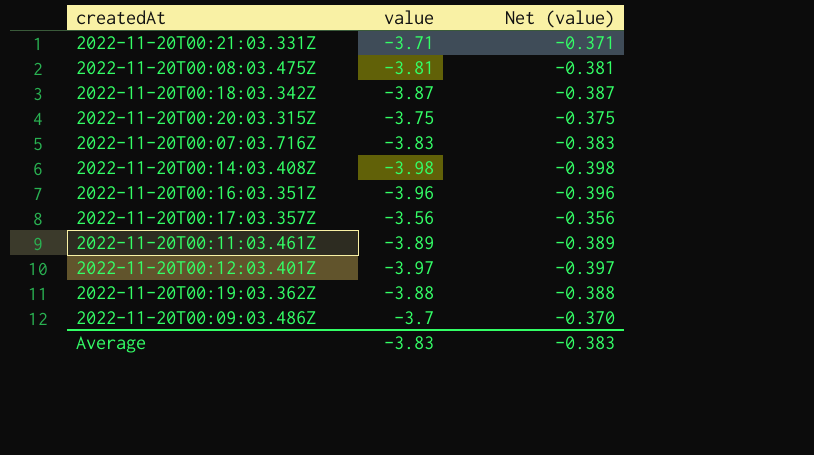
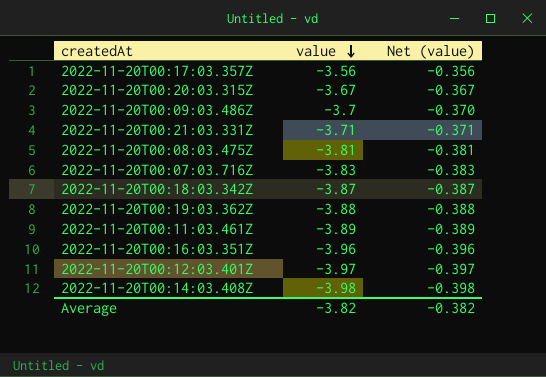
row order: none -> value descending
2022-11-20T00:20:03.315Z | value: -3.75 -> -3.67
2022-11-20T00:20:03.315Z | Net (value): -0.375 -> -0.367
Average | value: -3.83 -> -3.82
Average | Net (value): -0.383 -> -0.382

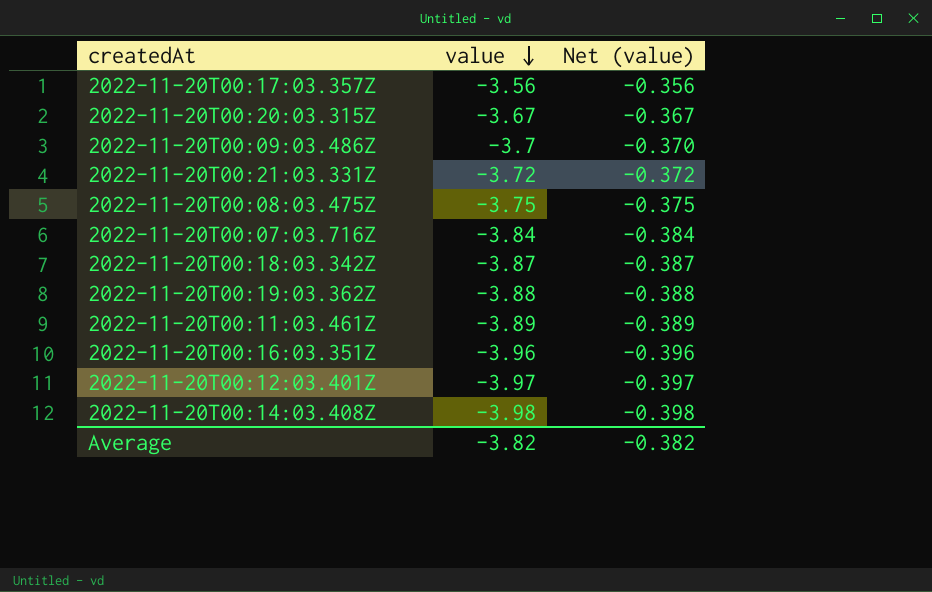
2022-11-20T00:21:03.331Z | value: -3.71 -> -3.72
2022-11-20T00:21:03.331Z | Net (value): -0.371 -> -0.372
2022-11-20T00:08:03.475Z | value: -3.81 -> -3.75
2022-11-20T00:08:03.475Z | Net (value): -0.381 -> -0.375
2022-11-20T00:07:03.716Z | value: -3.83 -> -3.84
2022-11-20T00:07:03.716Z | Net (value): -0.383 -> -0.384

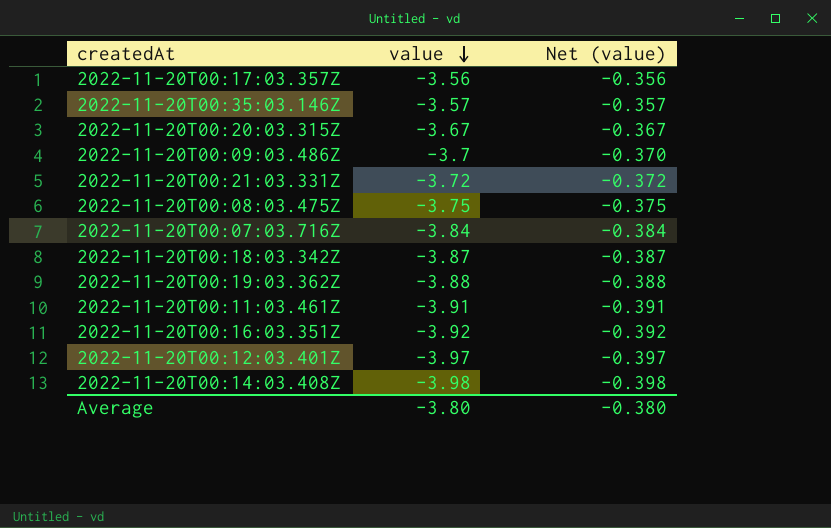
row 2022-11-20T00:35:03.146Z: none -> -3.57 | -0.357
2022-11-20T00:11:03.461Z | value: -3.89 -> -3.91
2022-11-20T00:11:03.461Z | Net (value): -0.389 -> -0.391
2022-11-20T00:16:03.351Z | value: -3.96 -> -3.92
2022-11-20T00:16:03.351Z | Net (value): -0.396 -> -0.392
Average | value: -3.82 -> -3.80
Average | Net (value): -0.382 -> -0.380

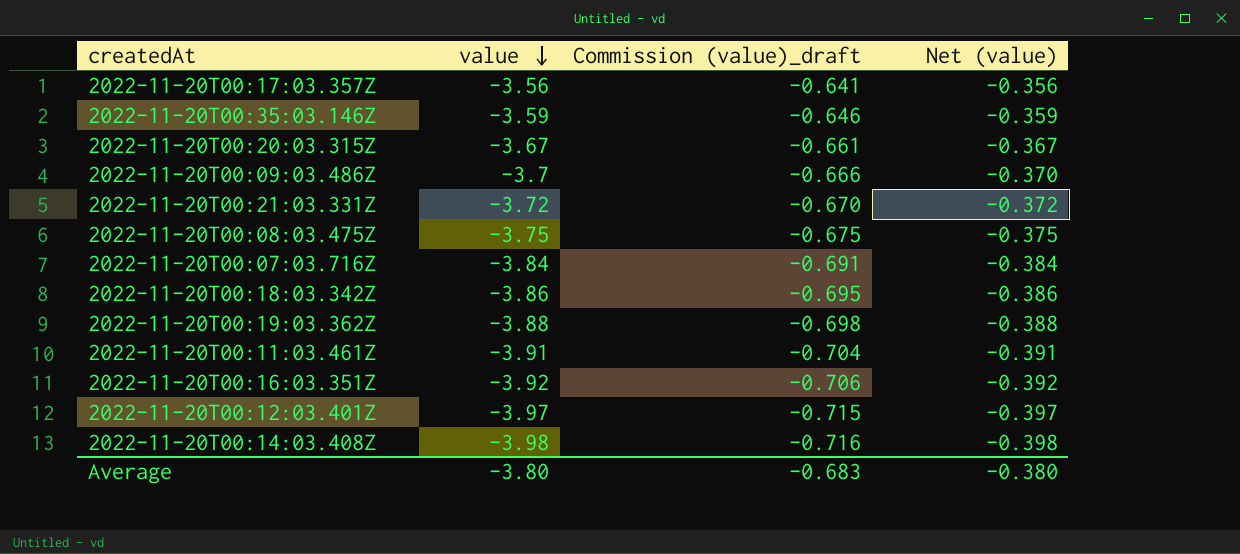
column Commission (value)_draft | formula: none -> [value] * 0.18
2022-11-20T00:35:03.146Z | value: -3.57 -> -3.59
2022-11-20T00:35:03.146Z | Net (value): -0.357 -> -0.359
2022-11-20T00:18:03.342Z | value: -3.87 -> -3.86
2022-11-20T00:18:03.342Z | Net (value): -0.387 -> -0.386

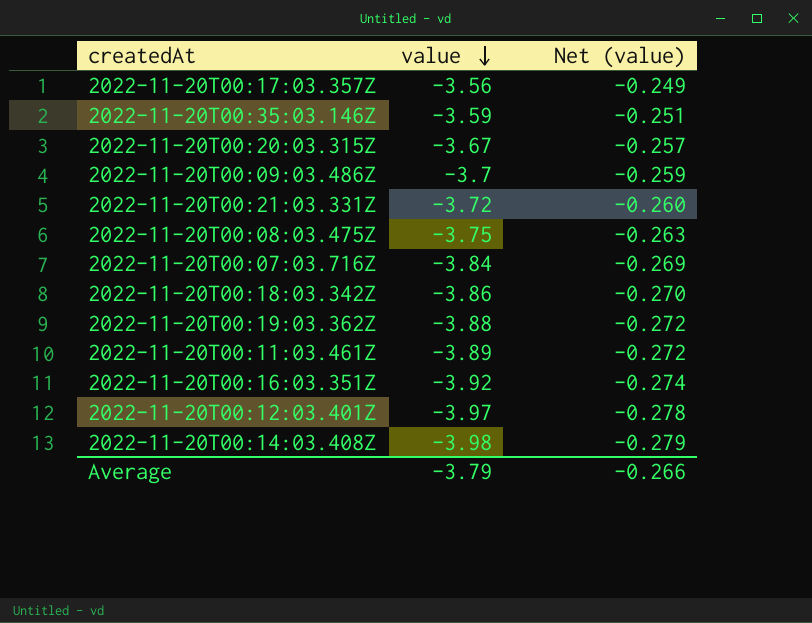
column Commission (value)_draft | formula: [value] * 0.18 -> none
column Net (value) | formula: [value] * 0.1 -> [value] * 0.07
2022-11-20T00:11:03.461Z | value: -3.91 -> -3.89
Average | value: -3.80 -> -3.79
Average | Net (value): -0.380 -> -0.266

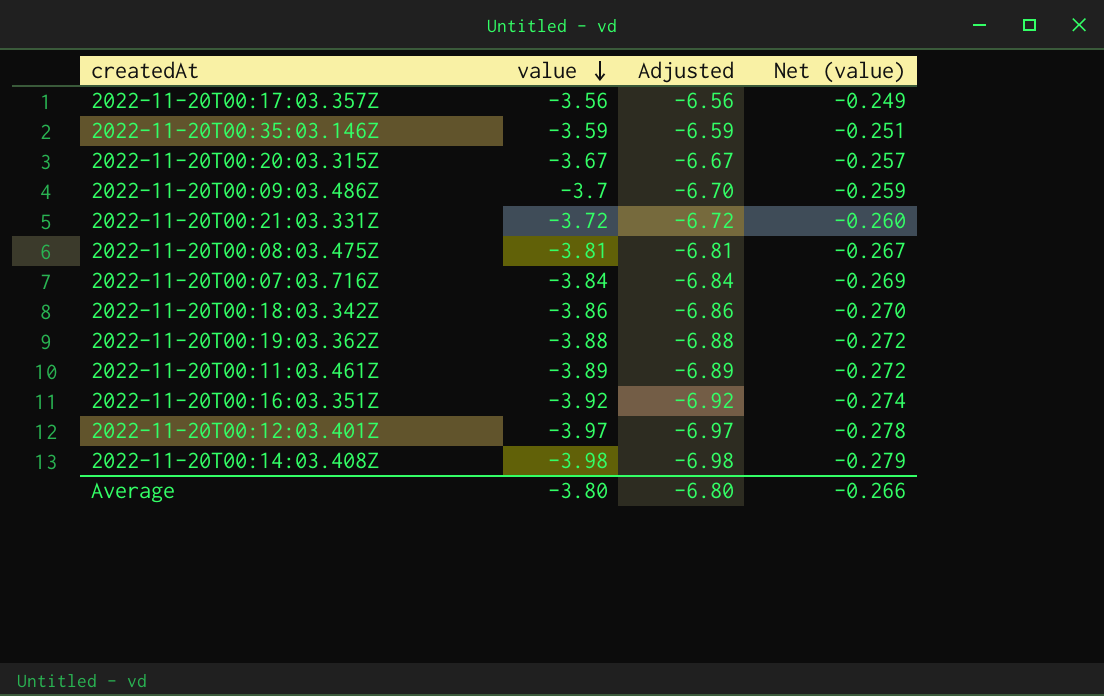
column Adjusted | formula: none -> [value] - 3
2022-11-20T00:08:03.475Z | value: -3.75 -> -3.81
2022-11-20T00:08:03.475Z | Net (value): -0.263 -> -0.267
Average | value: -3.79 -> -3.80

